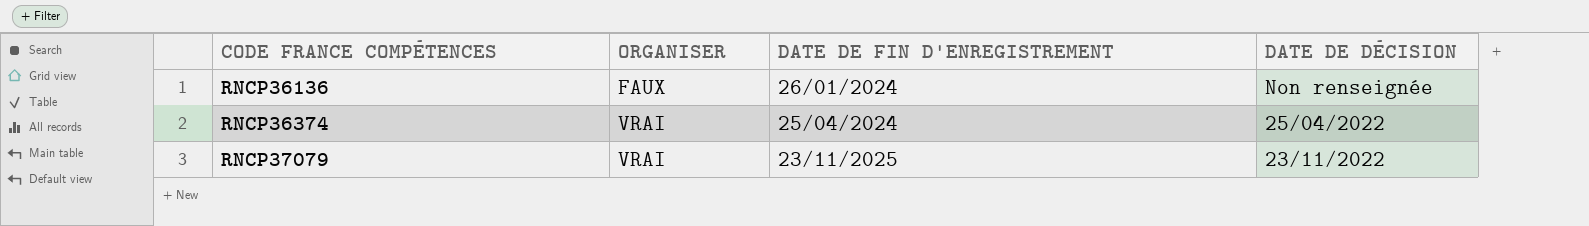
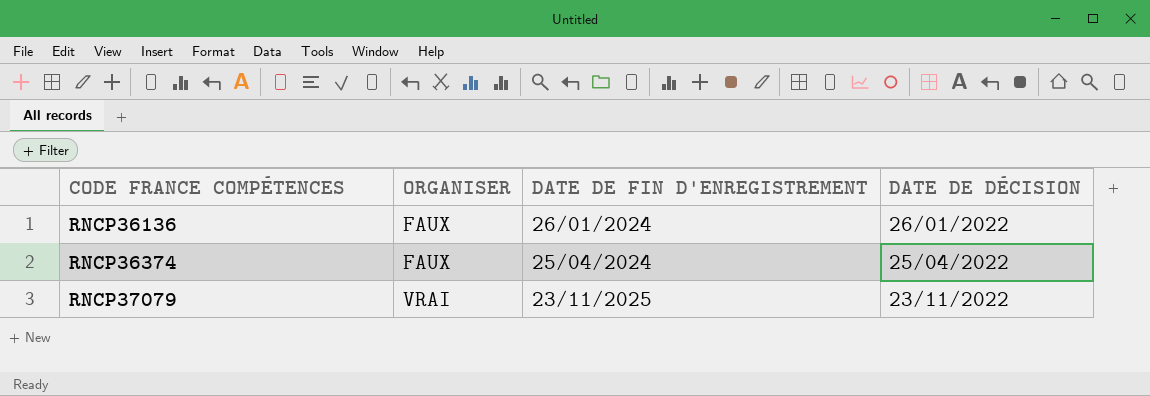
RNCP36136 | DATE DE DÉCISION: Non renseignée -> 26/01/2022
RNCP36374 | ORGANISER: VRAI -> FAUX

